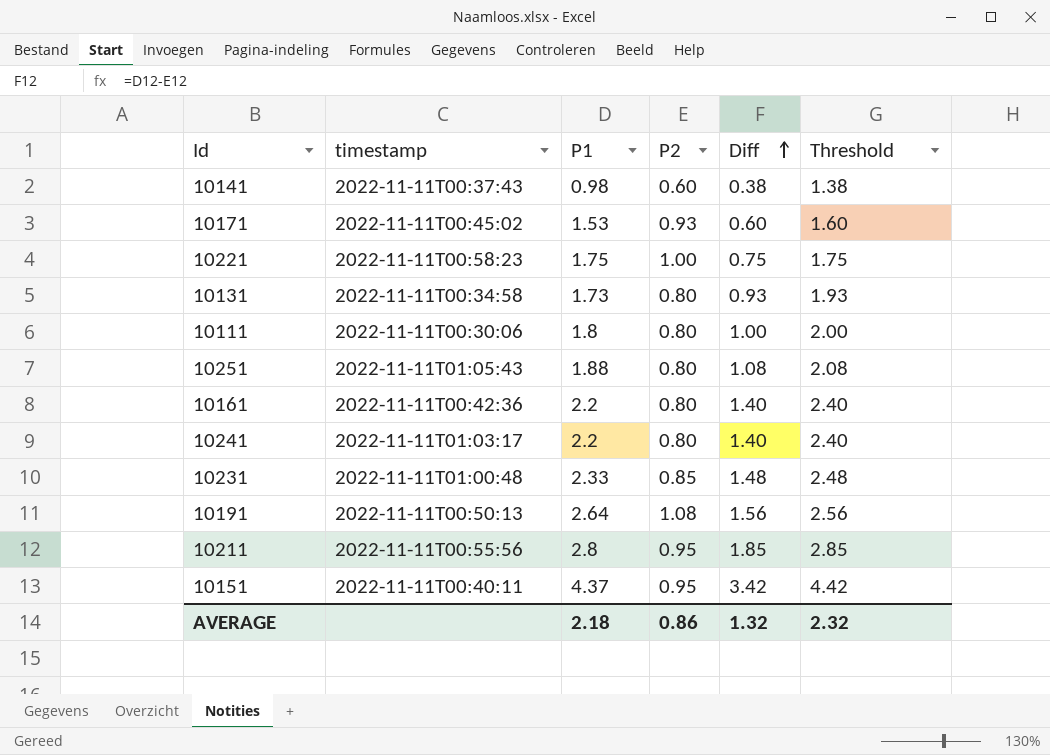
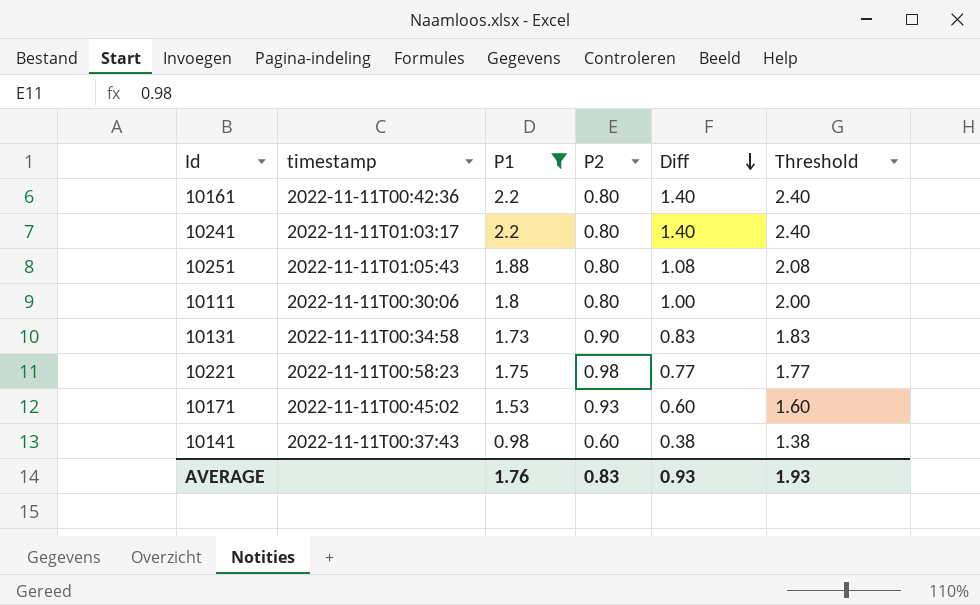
filter: none -> P1 <= 2.2
row order: Diff ascending -> Diff descending
10131 | P2: 0.80 -> 0.90
10131 | Diff: 0.93 -> 0.83
10131 | Threshold: 1.93 -> 1.83
10221 | P2: 1.00 -> 0.98
10221 | Diff: 0.75 -> 0.77
10221 | Threshold: 1.75 -> 1.77
AVERAGE | P1: 2.18 -> 1.76
AVERAGE | P2: 0.86 -> 0.83
AVERAGE | Diff: 1.32 -> 0.93
AVERAGE | Threshold: 2.32 -> 1.93

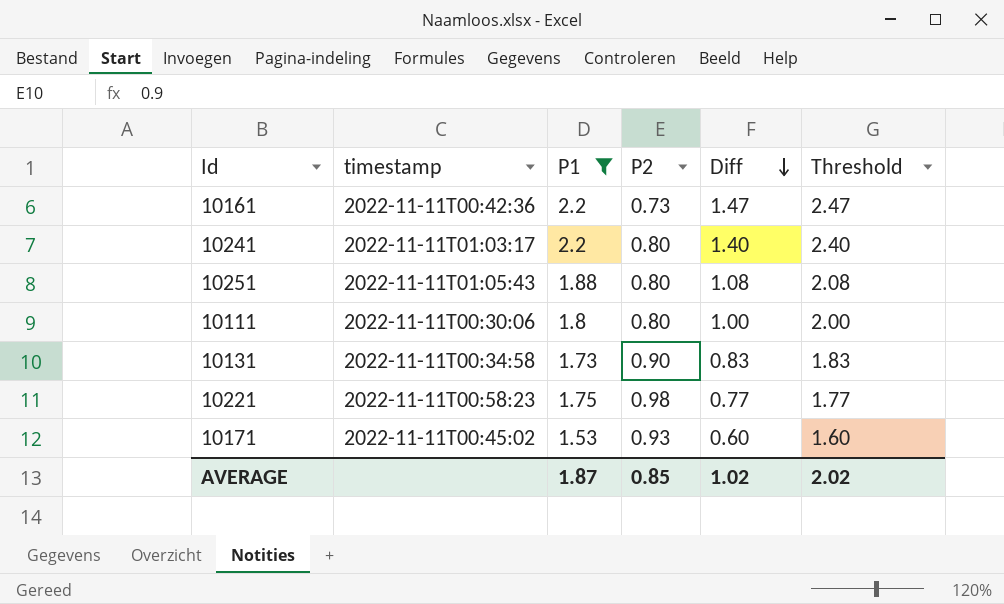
row 10141: 2022-11-11T00:37:43 | 0.98 | 0.60 | 0.38 | 1.38 -> none
10161 | P2: 0.80 -> 0.73
10161 | Diff: 1.40 -> 1.47
10161 | Threshold: 2.40 -> 2.47
AVERAGE | P1: 1.76 -> 1.87
AVERAGE | P2: 0.83 -> 0.85
AVERAGE | Diff: 0.93 -> 1.02
AVERAGE | Threshold: 1.93 -> 2.02

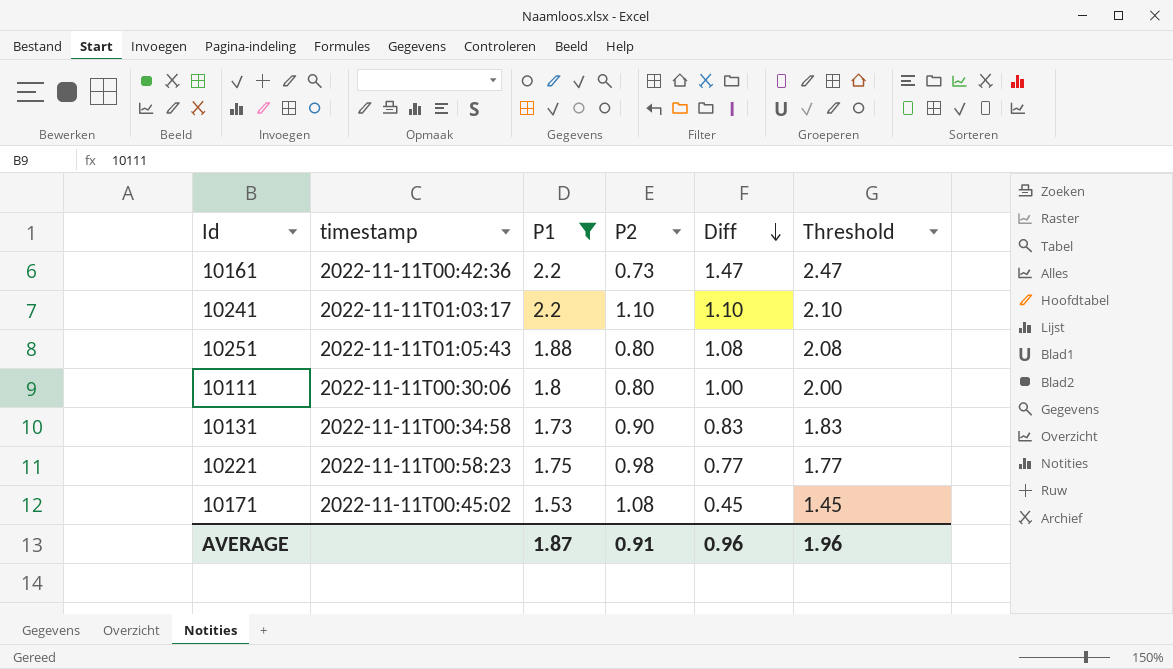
10241 | P2: 0.80 -> 1.10
10241 | Diff: 1.40 -> 1.10
10241 | Threshold: 2.40 -> 2.10
10171 | P2: 0.93 -> 1.08
10171 | Diff: 0.60 -> 0.45
10171 | Threshold: 1.60 -> 1.45
AVERAGE | P2: 0.85 -> 0.91
AVERAGE | Diff: 1.02 -> 0.96
AVERAGE | Threshold: 2.02 -> 1.96

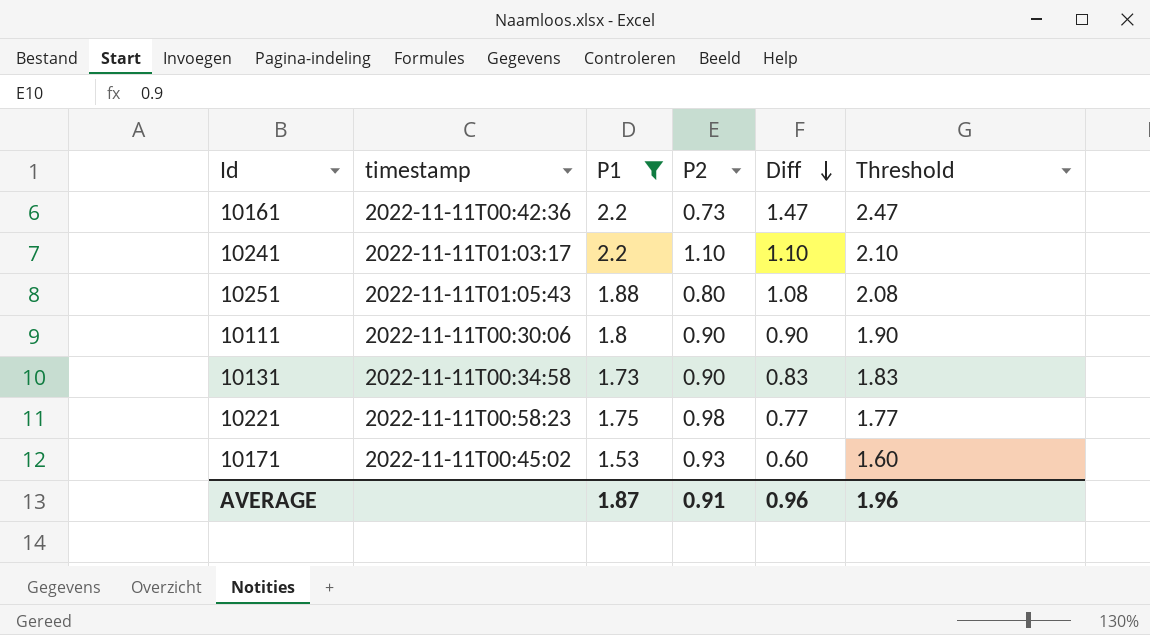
10111 | P2: 0.80 -> 0.90
10111 | Diff: 1.00 -> 0.90
10111 | Threshold: 2.00 -> 1.90
10171 | P2: 1.08 -> 0.93
10171 | Diff: 0.45 -> 0.60
10171 | Threshold: 1.45 -> 1.60

